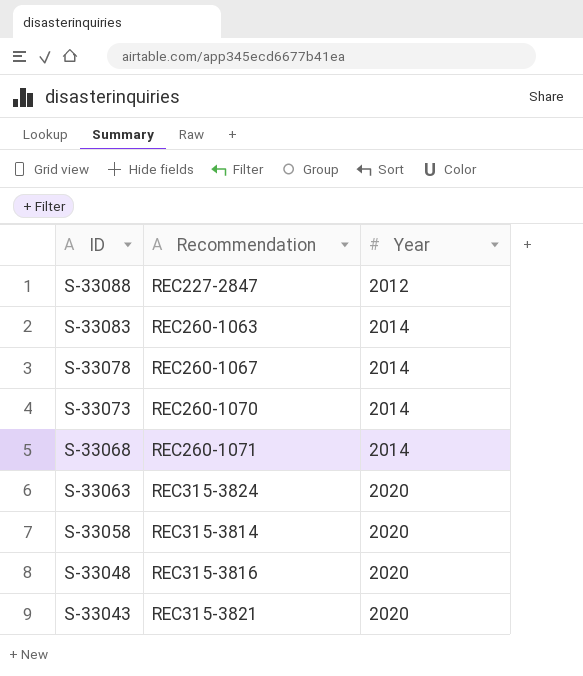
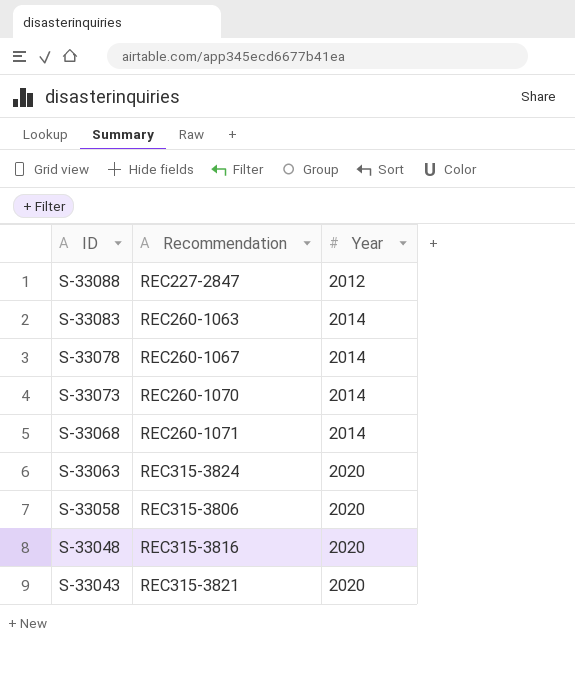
S-33058 | Recommendation: REC315-3814 -> REC315-3806

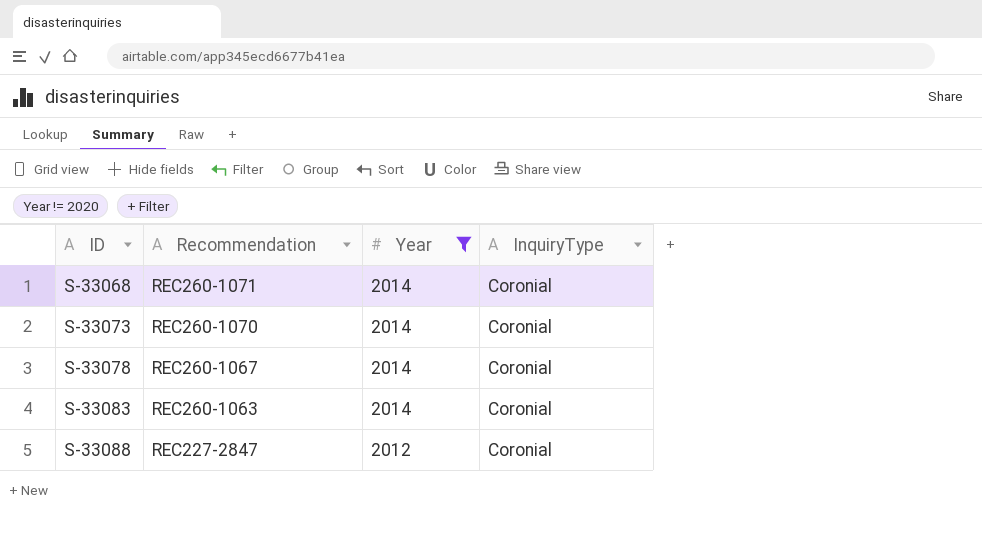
filter: none -> Year != 2020
row order: ID descending -> ID ascending
column InquiryType | position: none -> 4

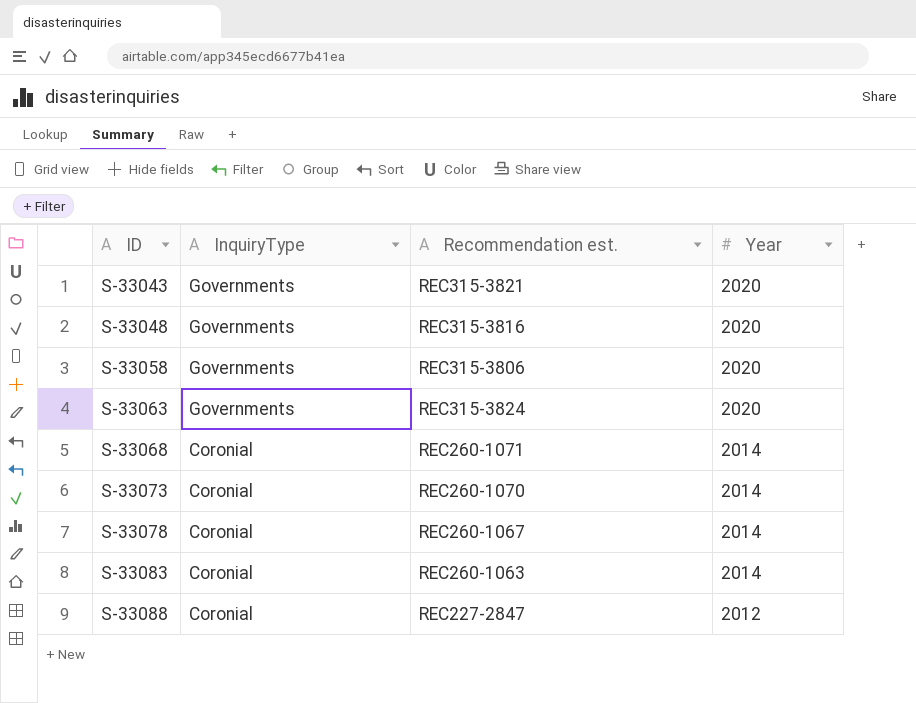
filter: Year != 2020 -> none
column InquiryType | position: 4 -> 2
column name: Recommendation -> Recommendation est.

